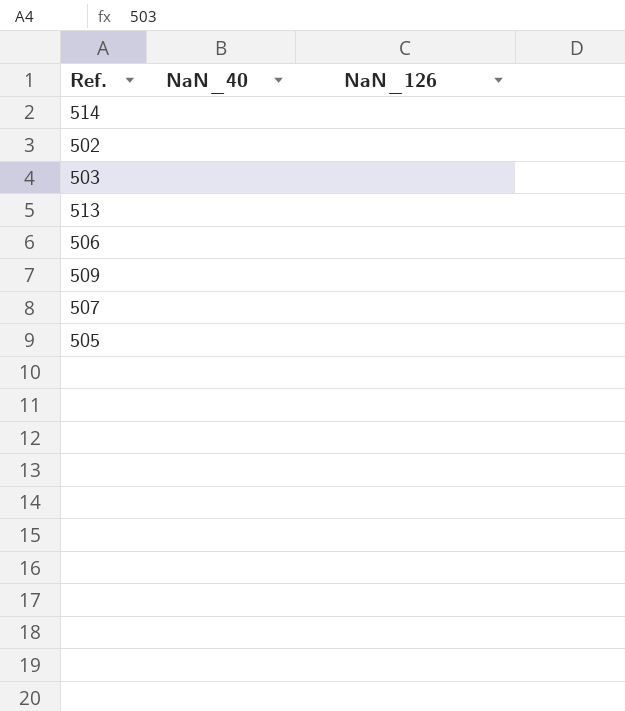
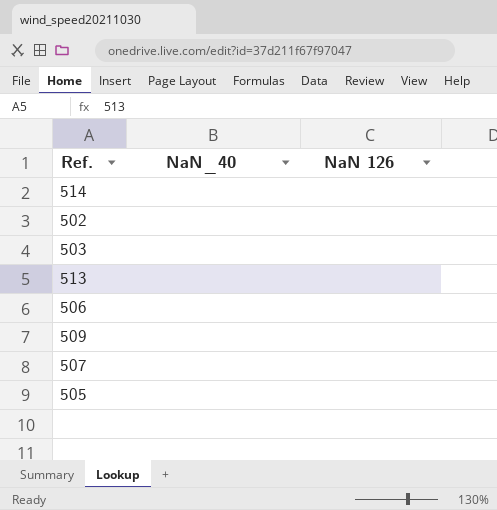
column name: NaN_126 -> NaN 126

